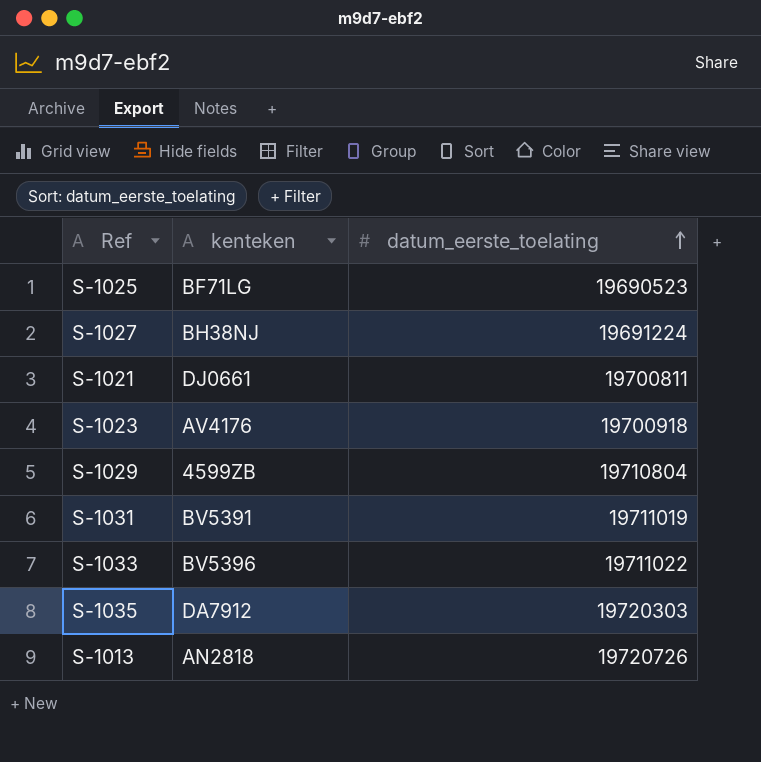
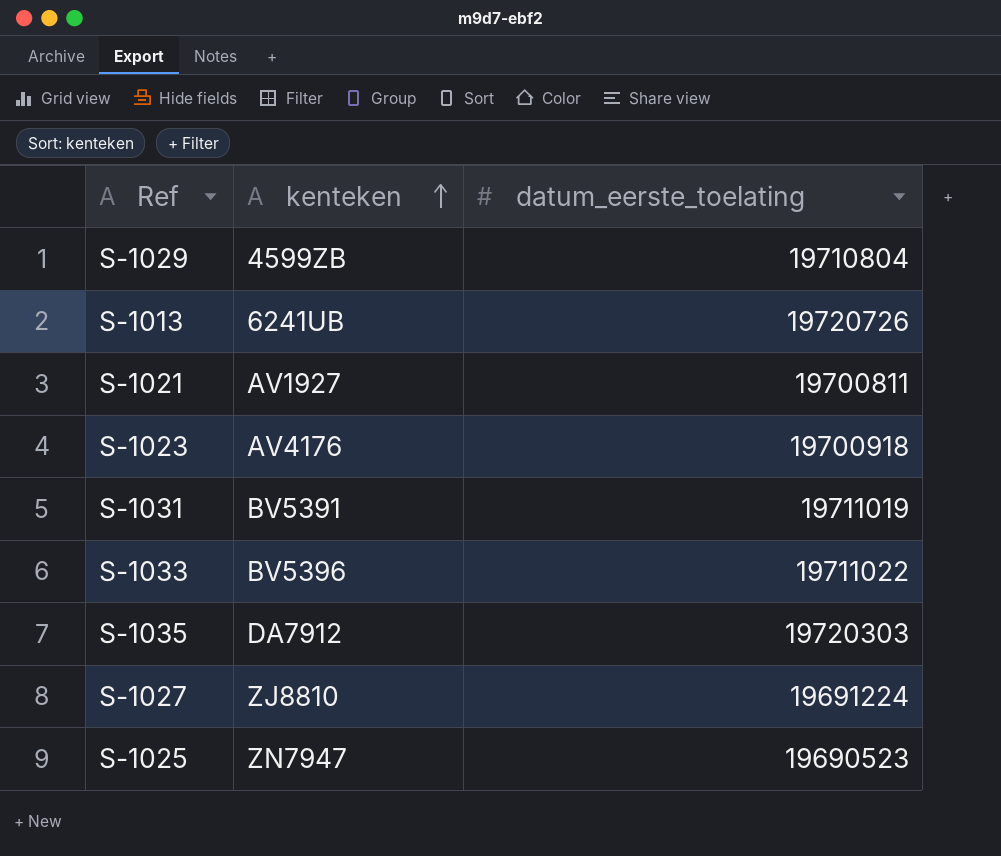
row order: datum_eerste_toelating ascending -> kenteken ascending
S-1013 | kenteken: AN2818 -> 6241UB
S-1021 | kenteken: DJ0661 -> AV1927
S-1027 | kenteken: BH38NJ -> ZJ8810
S-1025 | kenteken: BF71LG -> ZN7947

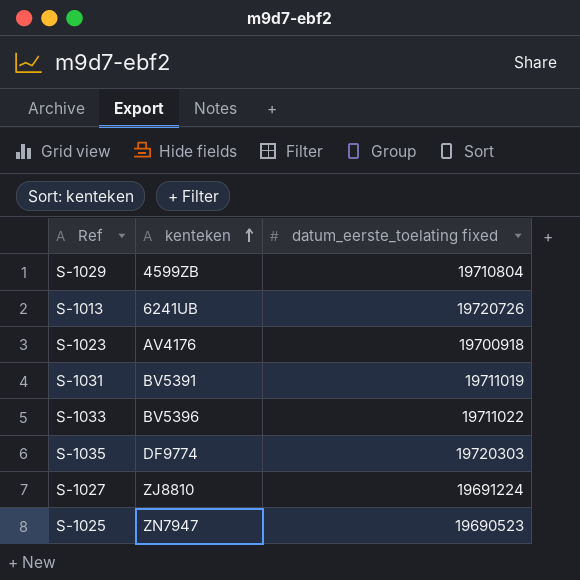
column name: datum_eerste_toelating -> datum_eerste_toelating fixed
row S-1021: AV1927 | 19700811 -> none
S-1035 | kenteken: DA7912 -> DF9774

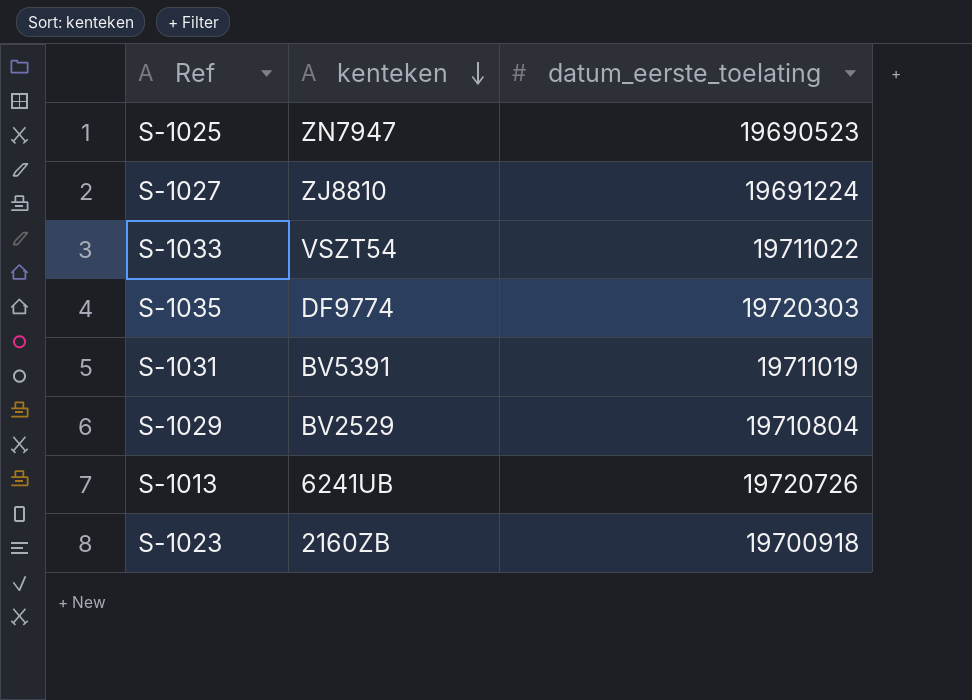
row order: kenteken ascending -> kenteken descending
column name: datum_eerste_toelating fixed -> datum_eerste_toelating
S-1033 | kenteken: BV5396 -> VSZT54
S-1029 | kenteken: 4599ZB -> BV2529
S-1023 | kenteken: AV4176 -> 2160ZB

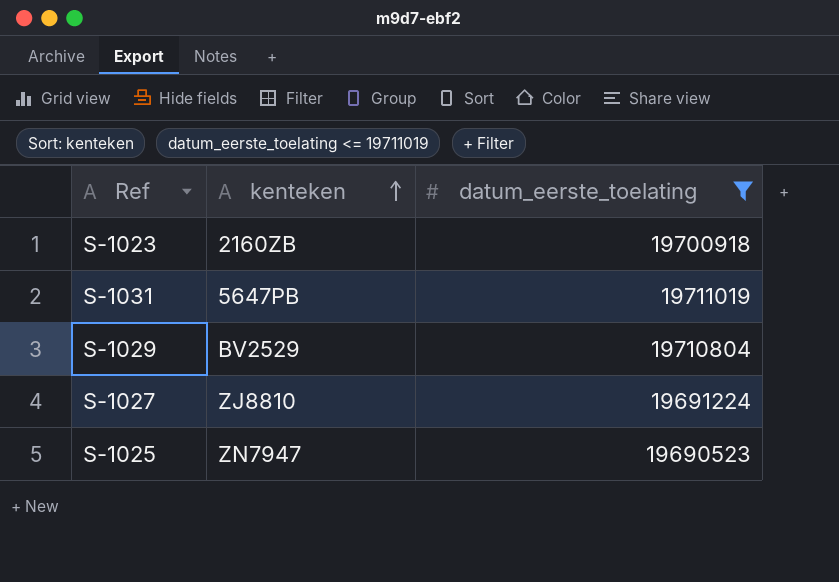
filter: none -> datum_eerste_toelating <= 19711019
row order: kenteken descending -> kenteken ascending
S-1031 | kenteken: BV5391 -> 5647PB

